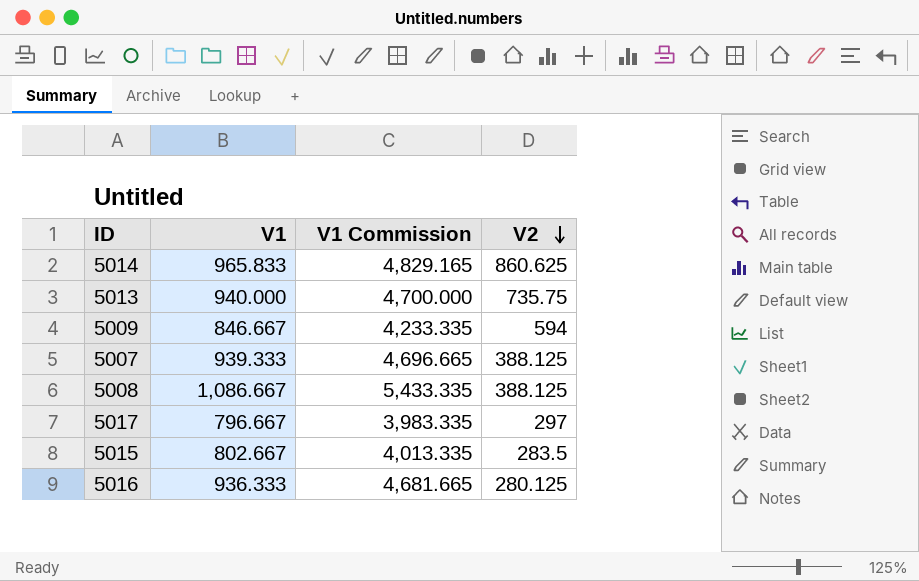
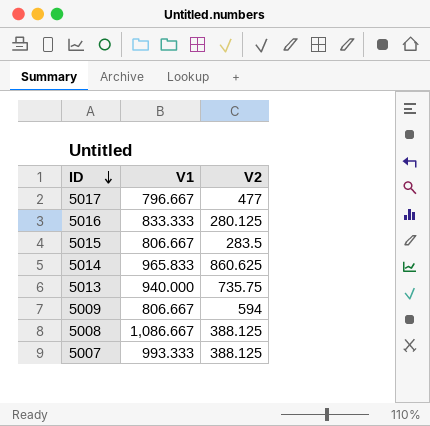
row order: V2 descending -> ID descending
column V1 Commission | formula: [V1] * 5 -> none
5017 | V2: 297 -> 477
5016 | V1: 936.333 -> 833.333
5015 | V1: 802.667 -> 806.667
5009 | V1: 846.667 -> 806.667
5007 | V1: 939.333 -> 993.333

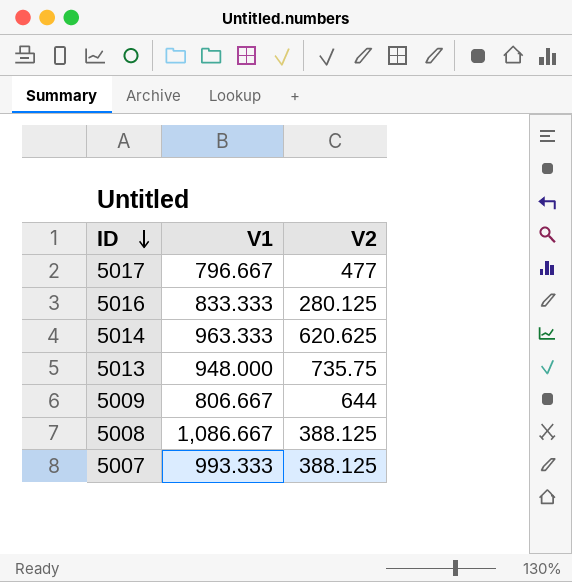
row 5015: 806.667 | 283.5 -> none
5014 | V1: 965.833 -> 963.333
5014 | V2: 860.625 -> 620.625
5013 | V1: 940.000 -> 948.000
5009 | V2: 594 -> 644

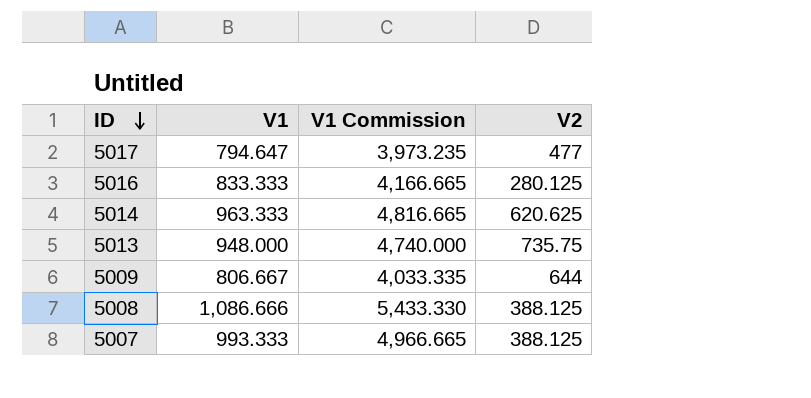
column V1 Commission | formula: none -> [V1] * 5
5017 | V1: 796.667 -> 794.647
5008 | V1: 1,086.667 -> 1,086.666

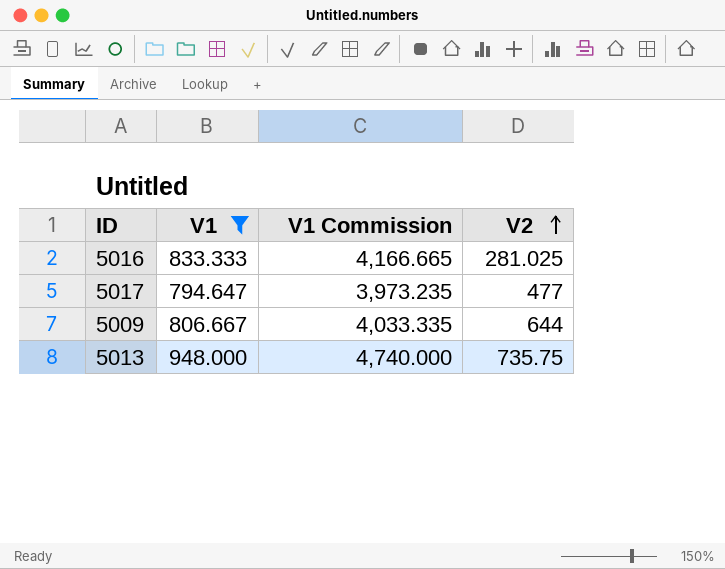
filter: none -> V1 <= 948.000
row order: ID descending -> V2 ascending
5016 | V2: 280.125 -> 281.025

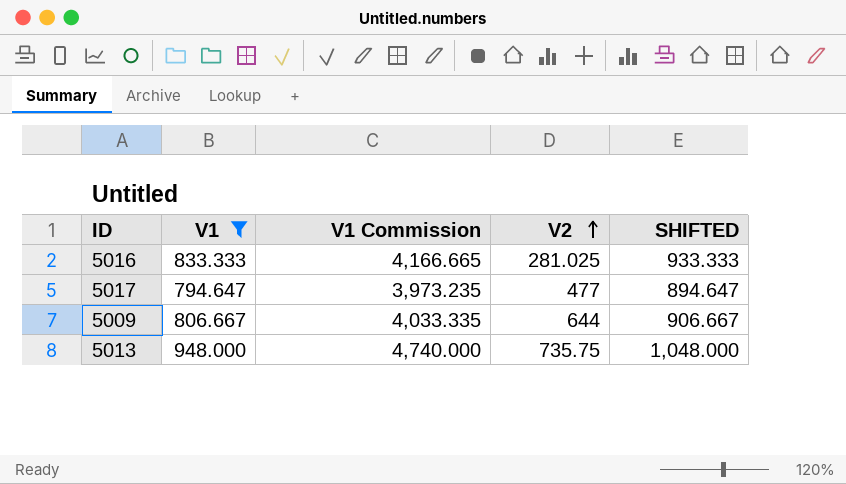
column SHIFTED | formula: none -> [V1] + 100

